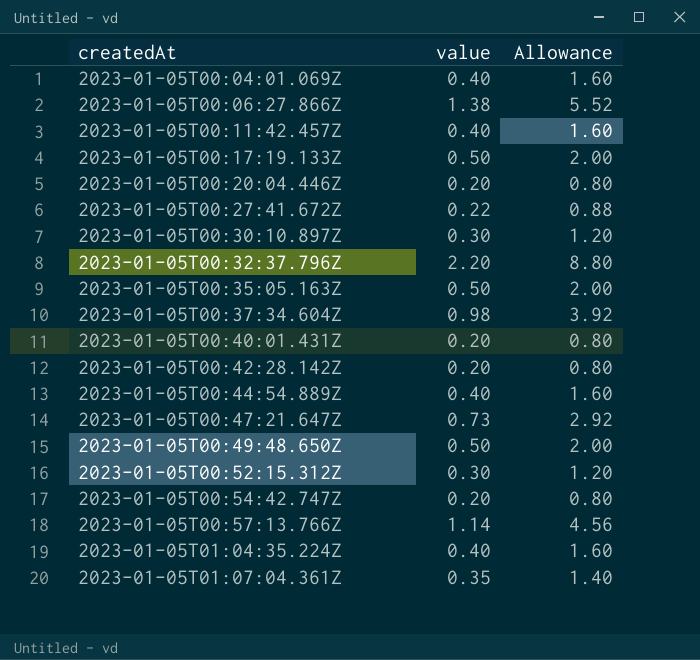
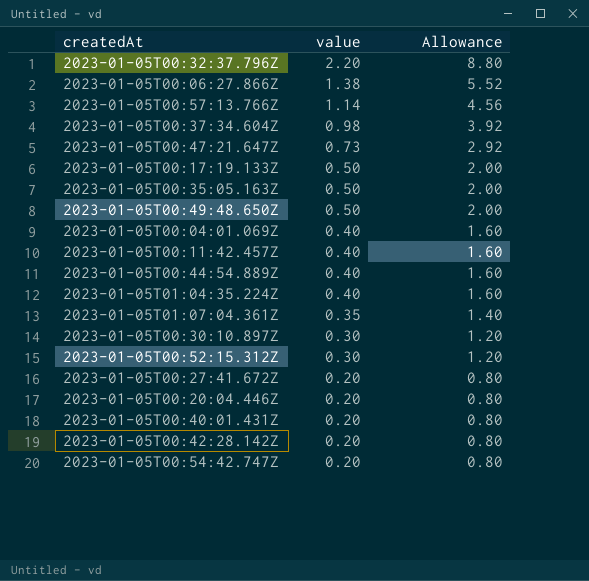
row order: createdAt ascending -> value descending
2023-01-05T00:27:41.672Z | value: 0.22 -> 0.20
2023-01-05T00:27:41.672Z | Allowance: 0.88 -> 0.80

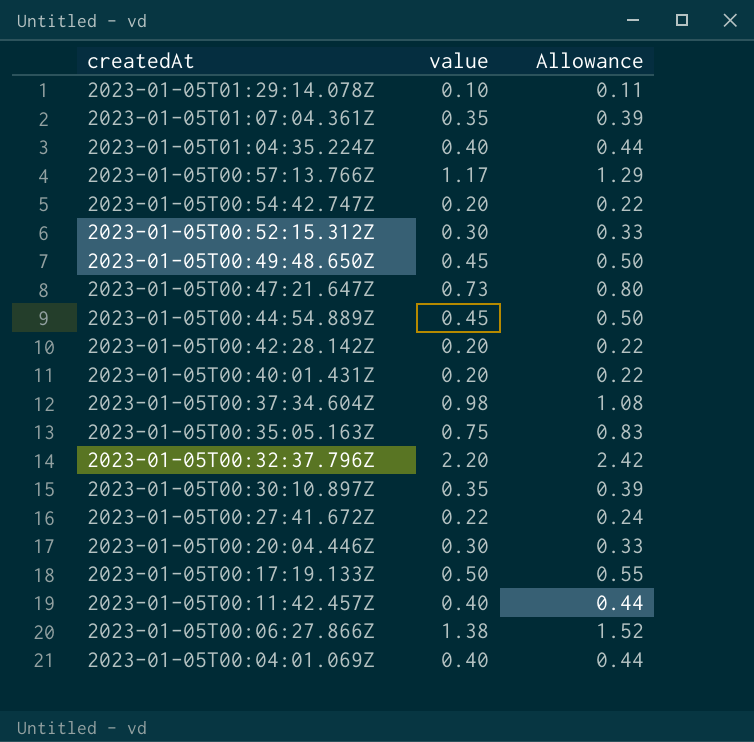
row order: value descending -> createdAt descending
column Allowance | formula: [value] * 4 -> [value] * 1.1
row 2023-01-05T01:29:14.078Z: none -> 0.10 | 0.11
2023-01-05T00:57:13.766Z | value: 1.14 -> 1.17
2023-01-05T00:49:48.650Z | value: 0.50 -> 0.45
2023-01-05T00:44:54.889Z | value: 0.40 -> 0.45
2023-01-05T00:35:05.163Z | value: 0.50 -> 0.75
2023-01-05T00:30:10.897Z | value: 0.30 -> 0.35
2023-01-05T00:27:41.672Z | value: 0.20 -> 0.22
2023-01-05T00:20:04.446Z | value: 0.20 -> 0.30

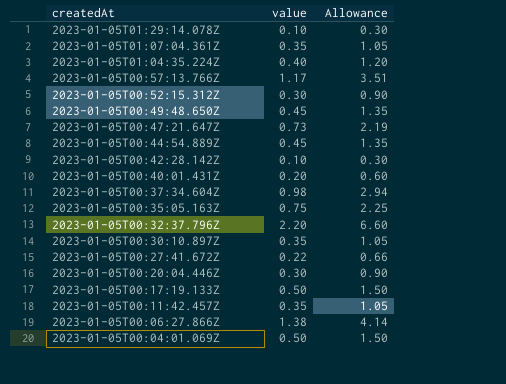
column Allowance | formula: [value] * 1.1 -> [value] * 3
row 2023-01-05T00:54:42.747Z: 0.20 | 0.22 -> none
2023-01-05T00:42:28.142Z | value: 0.20 -> 0.10
2023-01-05T00:11:42.457Z | value: 0.40 -> 0.35
2023-01-05T00:04:01.069Z | value: 0.40 -> 0.50

